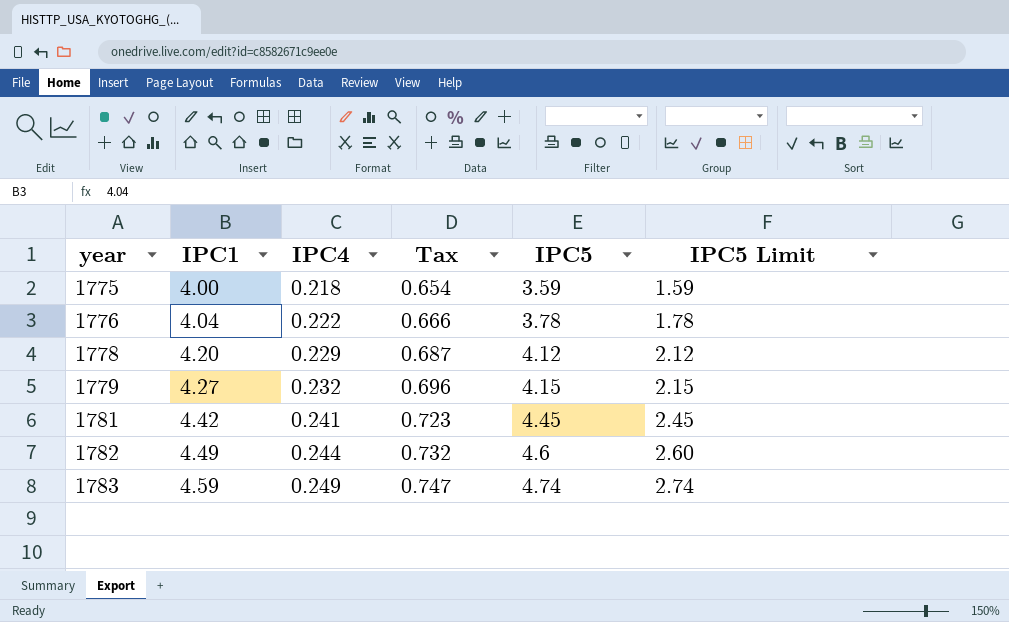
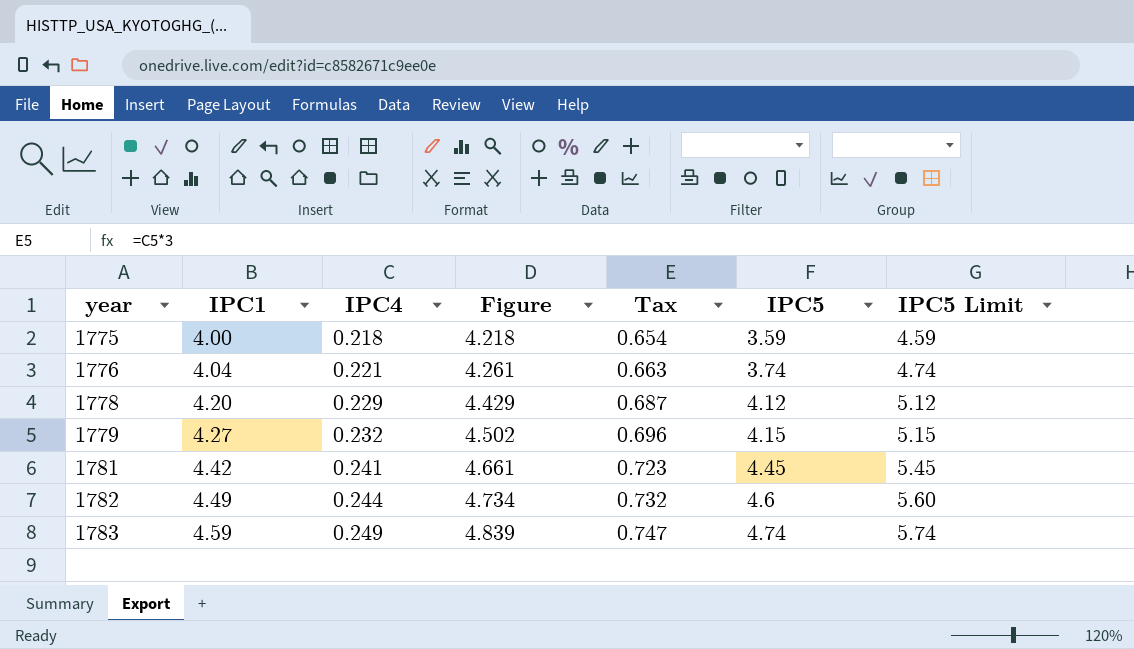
column Figure | formula: none -> [IPC1] + [IPC4]
column IPC5 Limit | formula: [IPC5] - 2 -> [IPC5] + 1
1776 | IPC4: 0.222 -> 0.221
1776 | Tax: 0.666 -> 0.663
1776 | IPC5: 3.78 -> 3.74

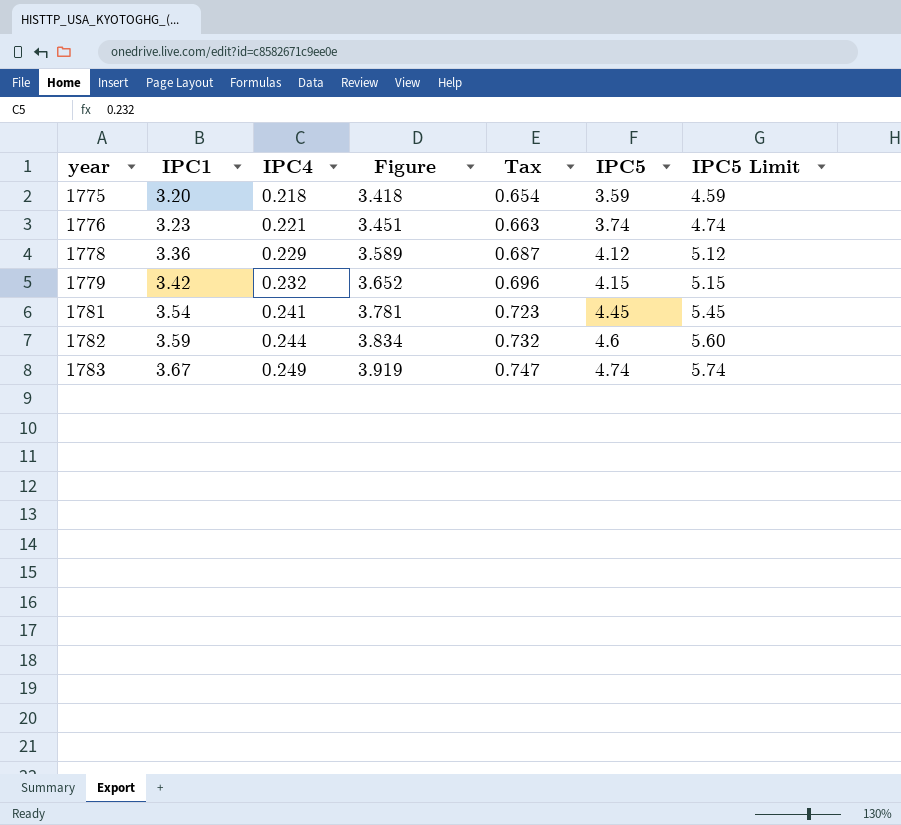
1775 | IPC1: 4.00 -> 3.20
1775 | Figure: 4.218 -> 3.418
1776 | IPC1: 4.04 -> 3.23
1776 | Figure: 4.261 -> 3.451
1778 | IPC1: 4.20 -> 3.36
1778 | Figure: 4.429 -> 3.589
1779 | IPC1: 4.27 -> 3.42
1779 | Figure: 4.502 -> 3.652
1781 | IPC1: 4.42 -> 3.54
1781 | Figure: 4.661 -> 3.781
1782 | IPC1: 4.49 -> 3.59
1782 | Figure: 4.734 -> 3.834
1783 | IPC1: 4.59 -> 3.67
1783 | Figure: 4.839 -> 3.919

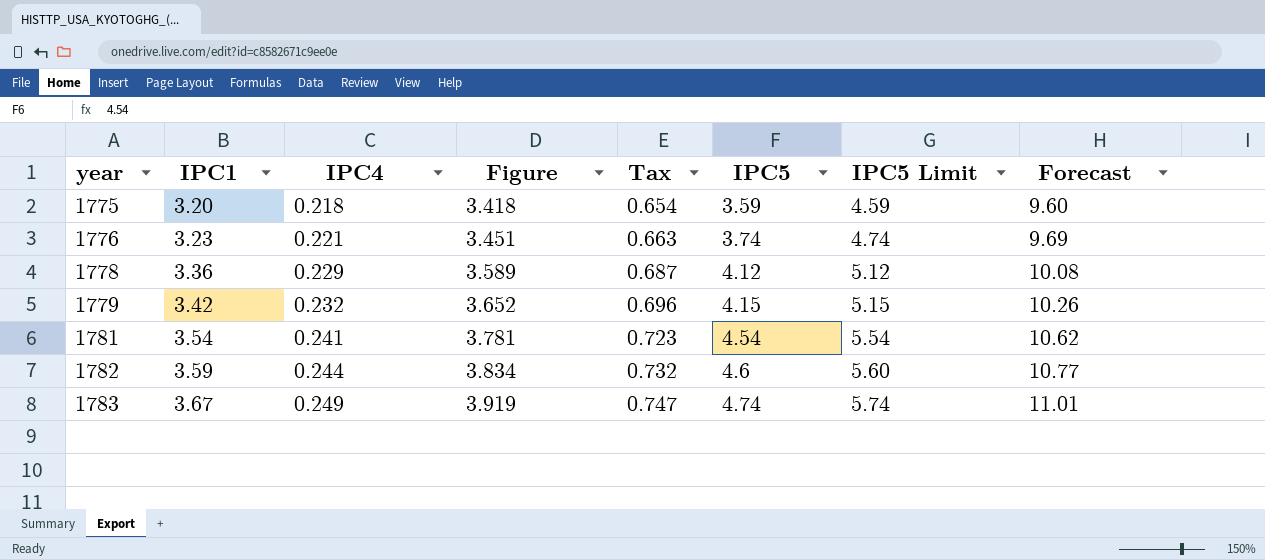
column Forecast | formula: none -> [IPC1] * 3
1781 | IPC5: 4.45 -> 4.54
1781 | IPC5 Limit: 5.45 -> 5.54

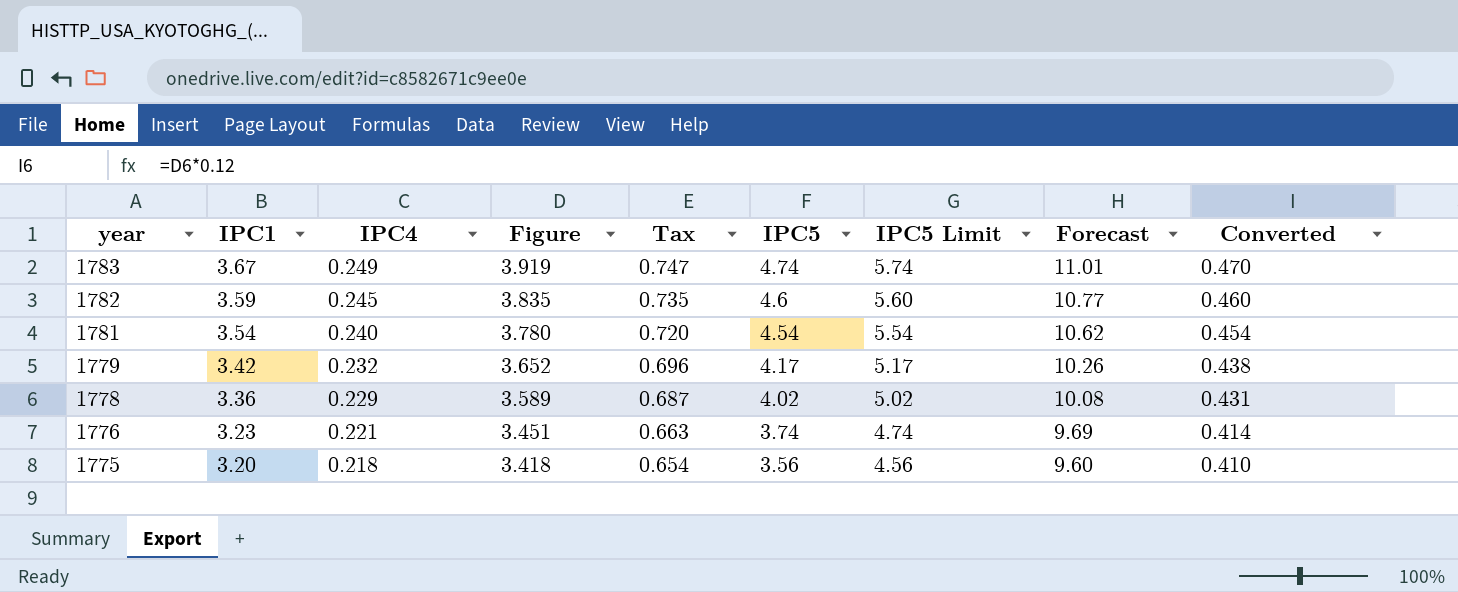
row order: year ascending -> year descending
column Converted | formula: none -> [Figure] * 0.12
1782 | IPC4: 0.244 -> 0.245
1782 | Figure: 3.834 -> 3.835
1782 | Tax: 0.732 -> 0.735
1781 | IPC4: 0.241 -> 0.240
1781 | Figure: 3.781 -> 3.780
1781 | Tax: 0.723 -> 0.720
1779 | IPC5: 4.15 -> 4.17
1779 | IPC5 Limit: 5.15 -> 5.17
1778 | IPC5: 4.12 -> 4.02
1778 | IPC5 Limit: 5.12 -> 5.02
1775 | IPC5: 3.59 -> 3.56
1775 | IPC5 Limit: 4.59 -> 4.56

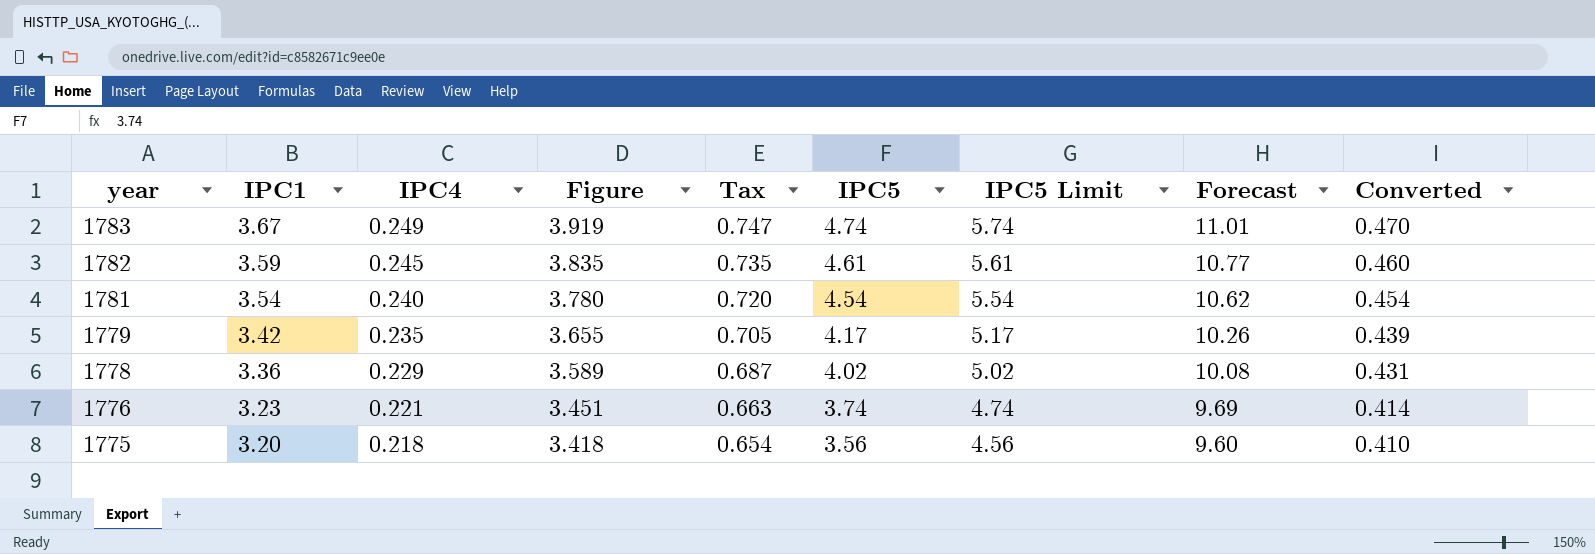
1782 | IPC5: 4.6 -> 4.61
1782 | IPC5 Limit: 5.60 -> 5.61
1779 | IPC4: 0.232 -> 0.235
1779 | Figure: 3.652 -> 3.655
1779 | Tax: 0.696 -> 0.705
1779 | Converted: 0.438 -> 0.439

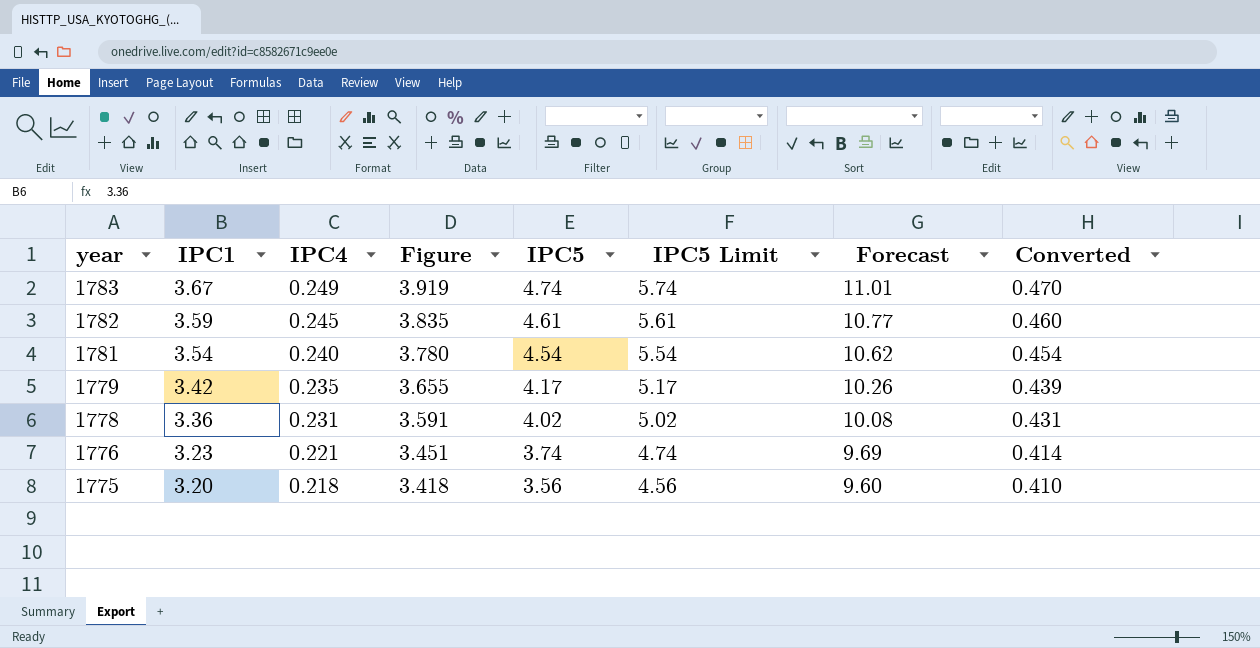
column Tax | formula: [IPC4] * 3 -> none
1778 | IPC4: 0.229 -> 0.231
1778 | Figure: 3.589 -> 3.591

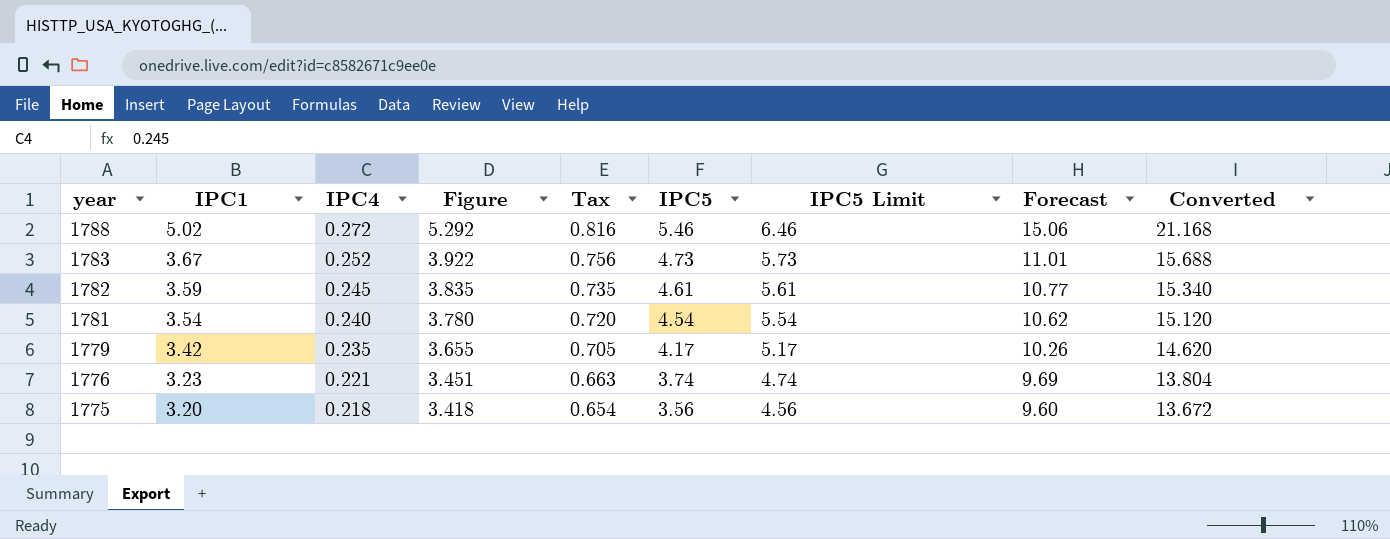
column Tax | formula: none -> [IPC4] * 3
column Converted | formula: [Figure] * 0.12 -> [Figure] * 4
row 1778: 3.36 | 0.231 | 3.591 | 4.02 | 5.02 | 10.08 | 0.431 -> none
row 1788: none -> 5.02 | 0.272 | 5.292 | 0.816 | 5.46 | 6.46 | 15.06 | 21.168
1783 | IPC4: 0.249 -> 0.252
1783 | Figure: 3.919 -> 3.922
1783 | IPC5: 4.74 -> 4.73
1783 | IPC5 Limit: 5.74 -> 5.73

